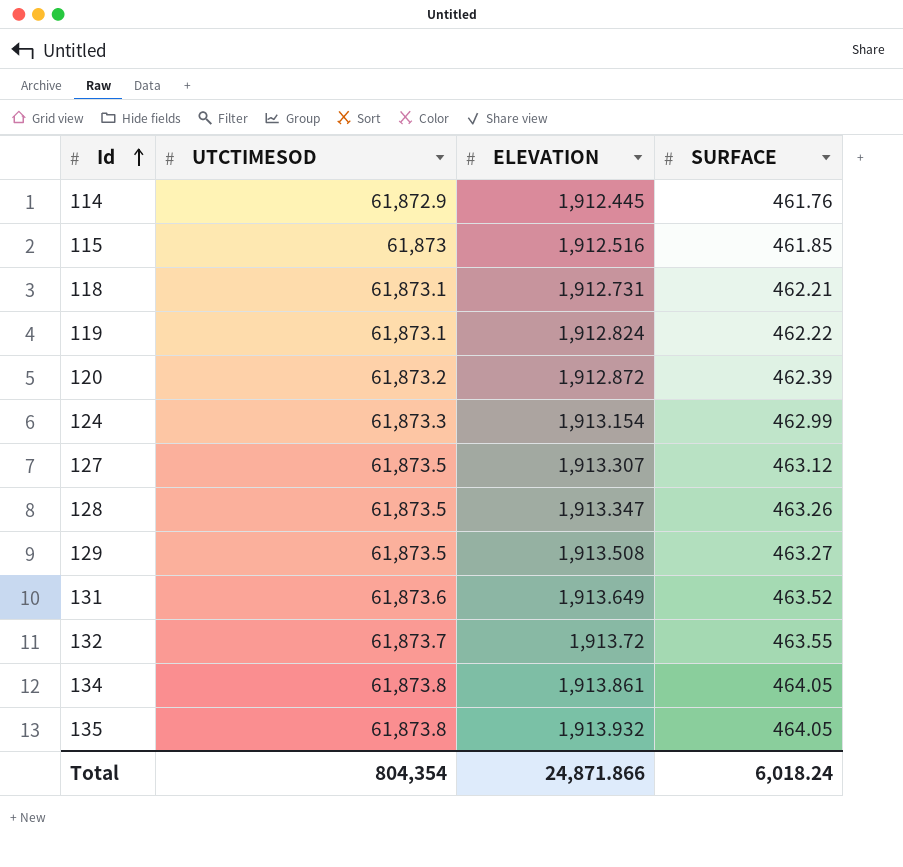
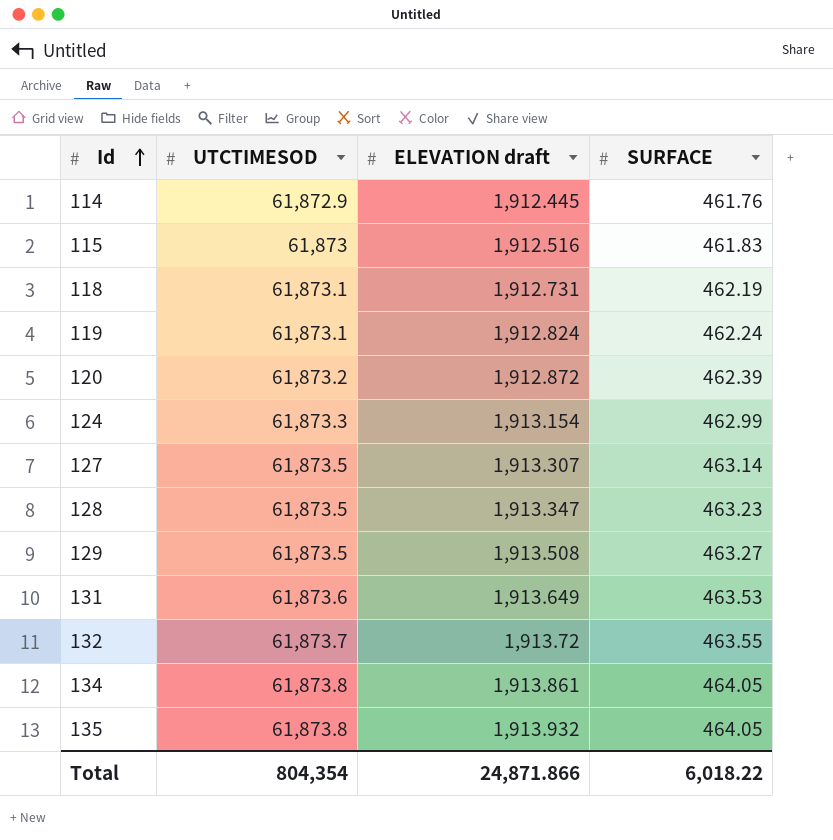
column name: ELEVATION -> ELEVATION draft
115 | SURFACE: 461.85 -> 461.83
118 | SURFACE: 462.21 -> 462.19
119 | SURFACE: 462.22 -> 462.24
127 | SURFACE: 463.12 -> 463.14
128 | SURFACE: 463.26 -> 463.23
131 | SURFACE: 463.52 -> 463.53
Total | SURFACE: 6,018.24 -> 6,018.22

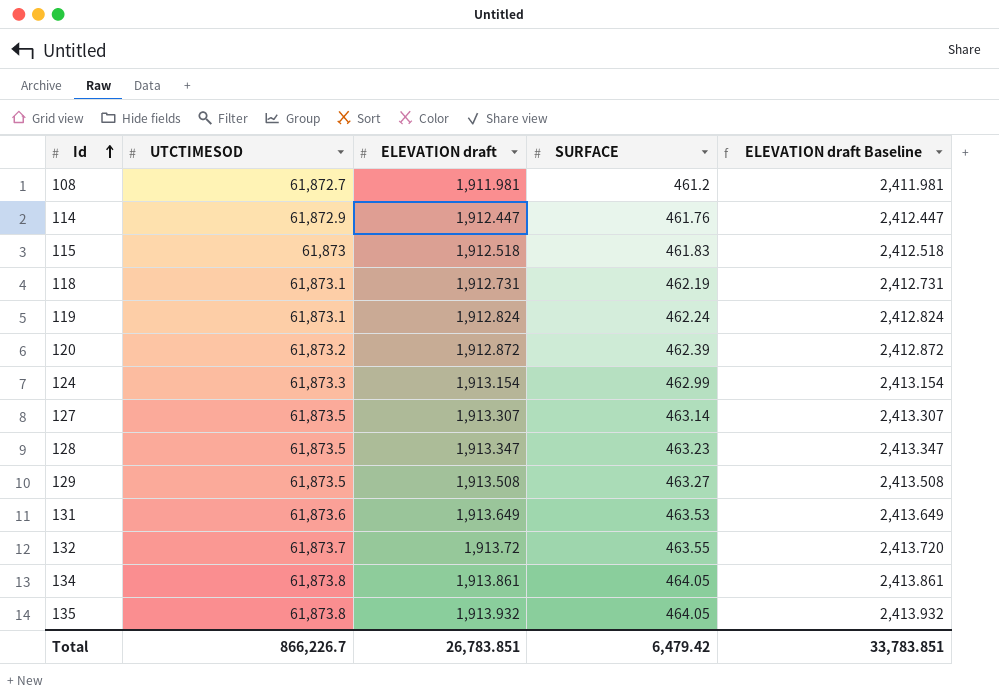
column ELEVATION draft Baseline | formula: none -> [ELEVATION draft] + 500
row 108: none -> 61,872.7 | 1,911.981 | 461.2 | 2,411.981
114 | ELEVATION draft: 1,912.445 -> 1,912.447
115 | ELEVATION draft: 1,912.516 -> 1,912.518
Total | UTCTIMESOD: 804,354 -> 866,226.7
Total | ELEVATION draft: 24,871.866 -> 26,783.851
Total | SURFACE: 6,018.22 -> 6,479.42

